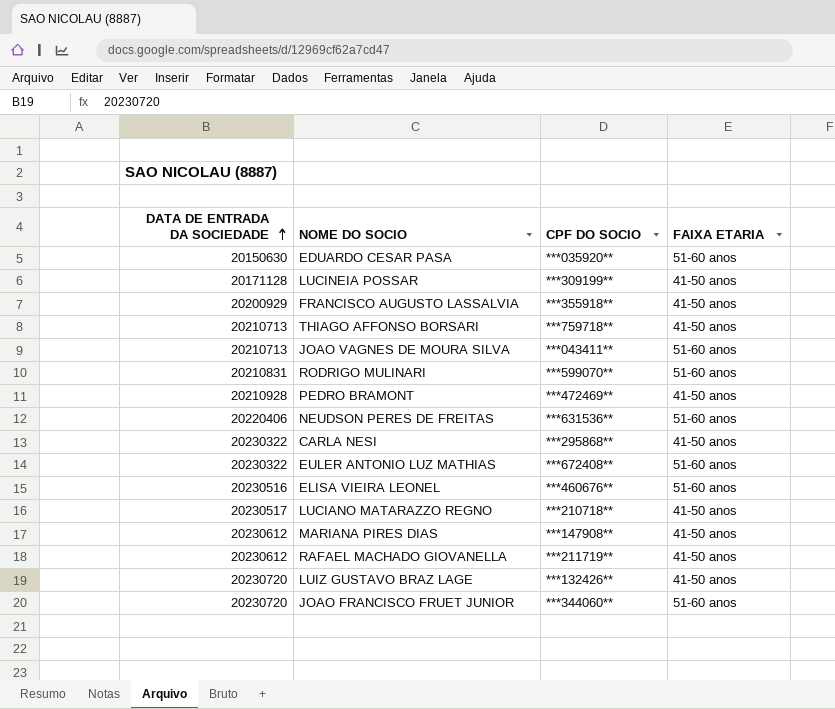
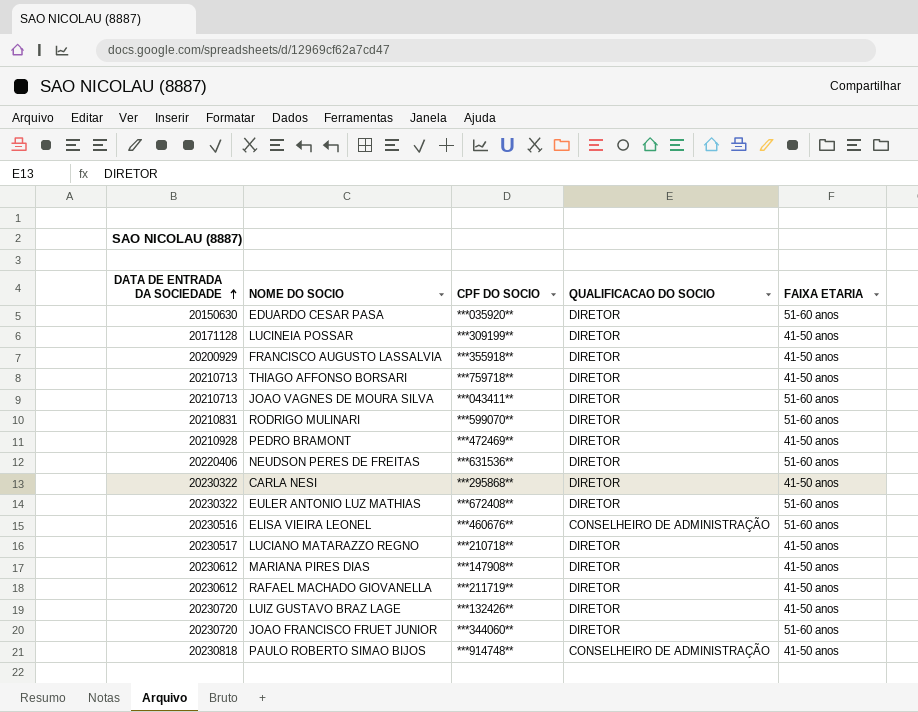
column QUALIFICACAO DO SOCIO | position: none -> 4
row PAULO ROBERTO SIMAO BIJOS: none -> 20230818 | ***914748** | CONSELHEIRO DE ADMINISTRAÇÃO | 41-50 anos

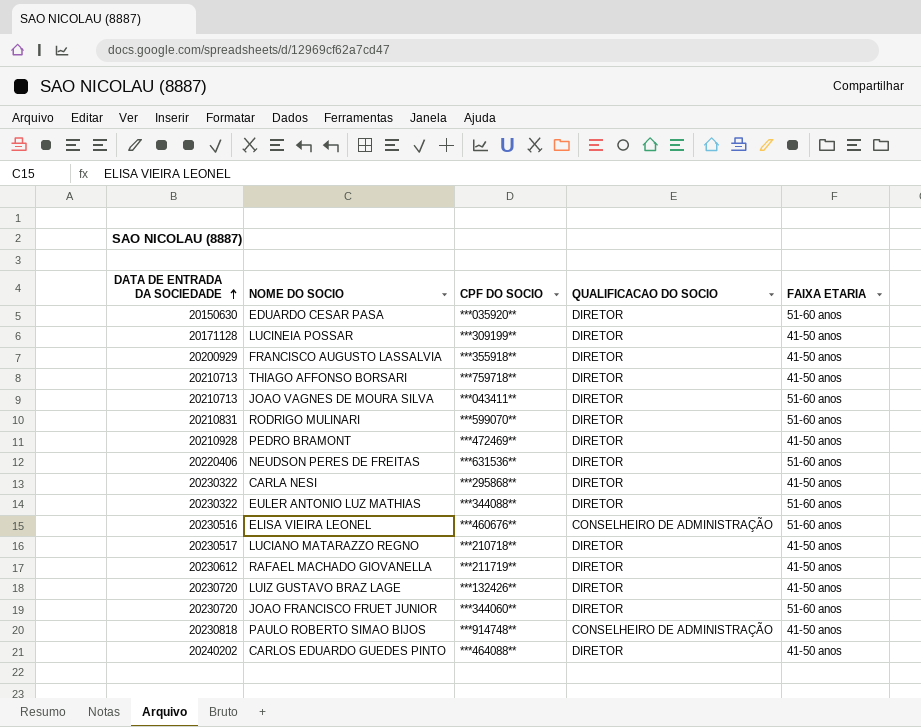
row MARIANA PIRES DIAS: 20230612 | ***147908** | DIRETOR | 41-50 anos -> none
EULER ANTONIO LUZ MATHIAS | CPF DO SOCIO: ***672408** -> ***344088**
row CARLOS EDUARDO GUEDES PINTO: none -> 20240202 | ***464088** | DIRETOR | 41-50 anos

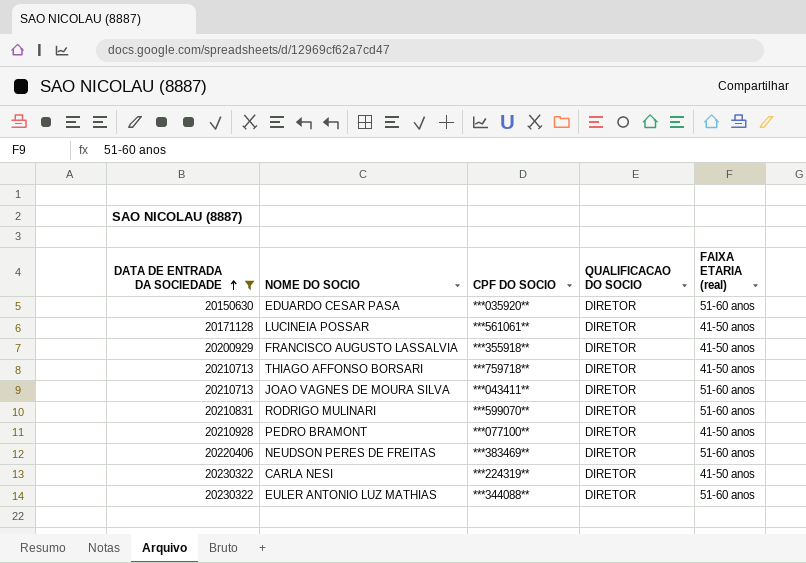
filter: none -> DATA DE ENTRADA DA SOCIEDADE <= 20230322
column name: FAIXA ETARIA -> FAIXA ETARIA (real)
LUCINEIA POSSAR | CPF DO SOCIO: ***309199** -> ***561061**
PEDRO BRAMONT | CPF DO SOCIO: ***472469** -> ***077100**
NEUDSON PERES DE FREITAS | CPF DO SOCIO: ***631536** -> ***383469**
CARLA NESI | CPF DO SOCIO: ***295868** -> ***224319**

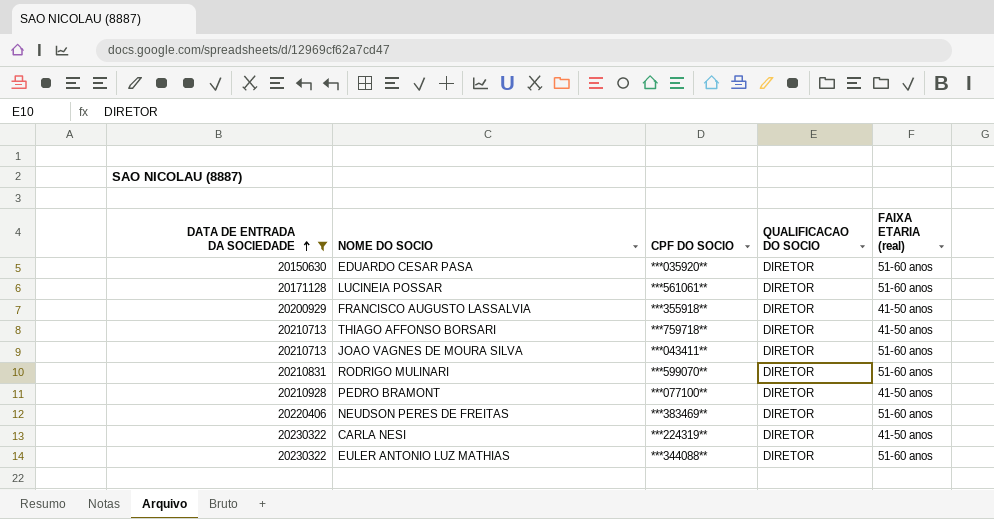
LUCINEIA POSSAR | FAIXA ETARIA (real): 41-50 anos -> 51-60 anos

